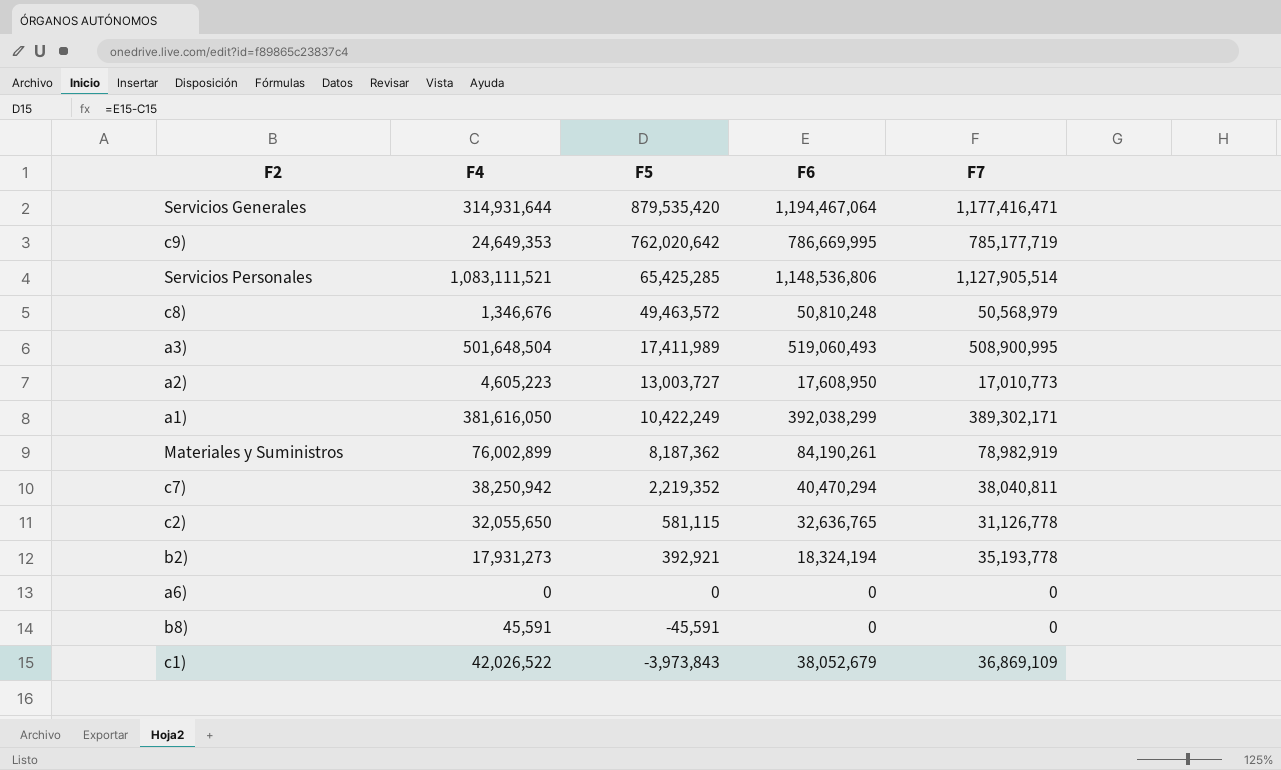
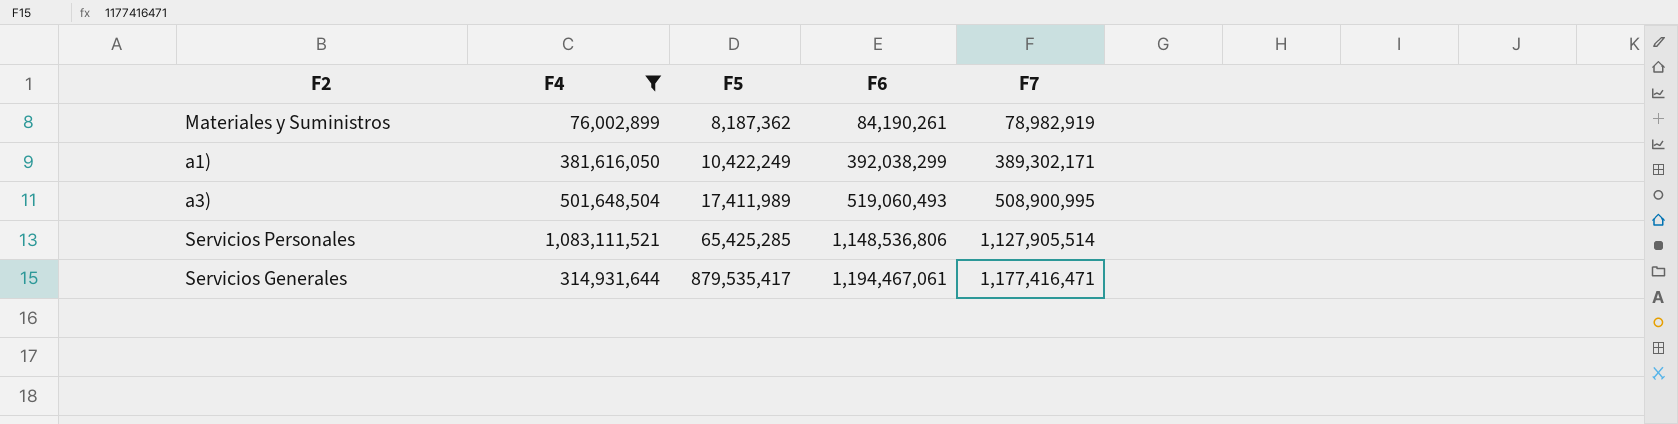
filter: none -> F4 >= 76,002,899
row order: F5 descending -> F5 ascending
Servicios Generales | F5: 879,535,420 -> 879,535,417
Servicios Generales | F6: 1,194,467,064 -> 1,194,467,061

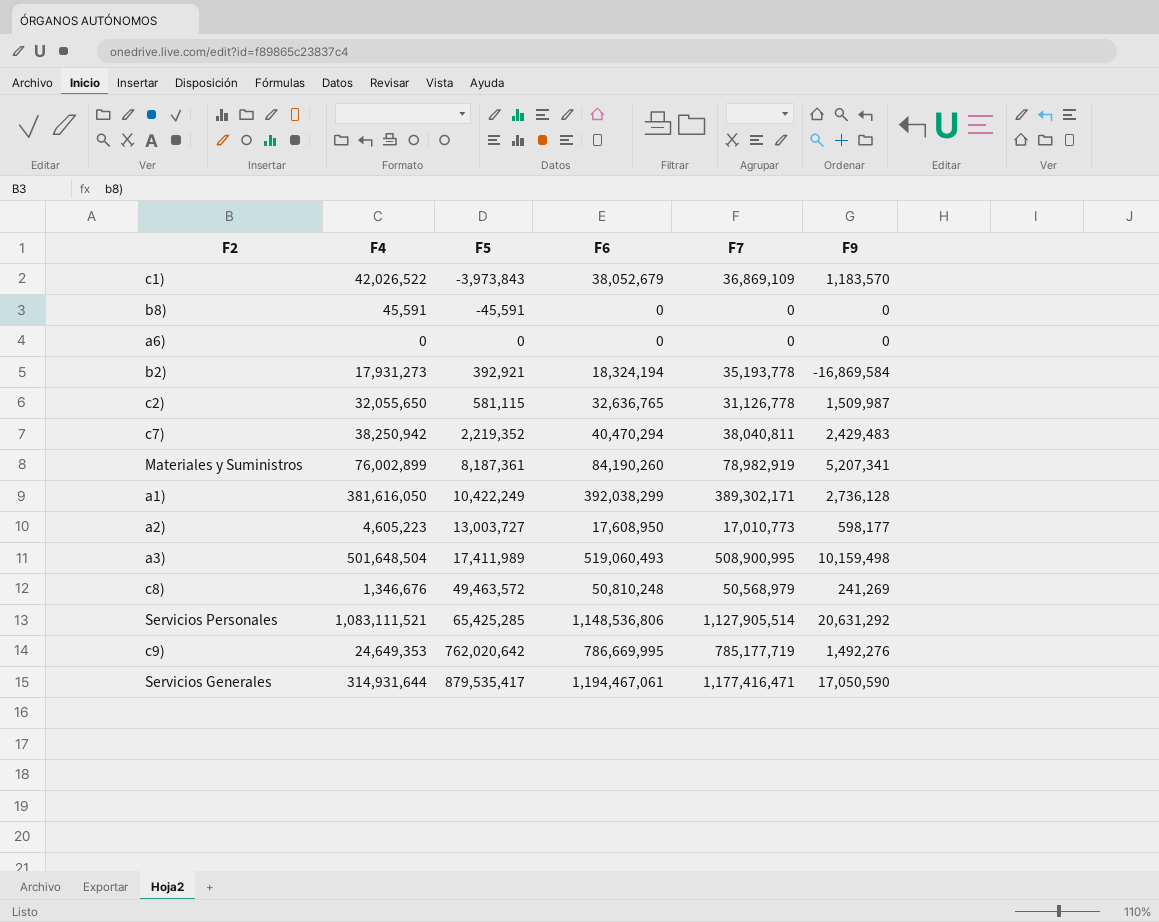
filter: F4 >= 76,002,899 -> none
column F9 | formula: none -> [F6] - [F7]
Materiales y Suministros | F5: 8,187,362 -> 8,187,361
Materiales y Suministros | F6: 84,190,261 -> 84,190,260

